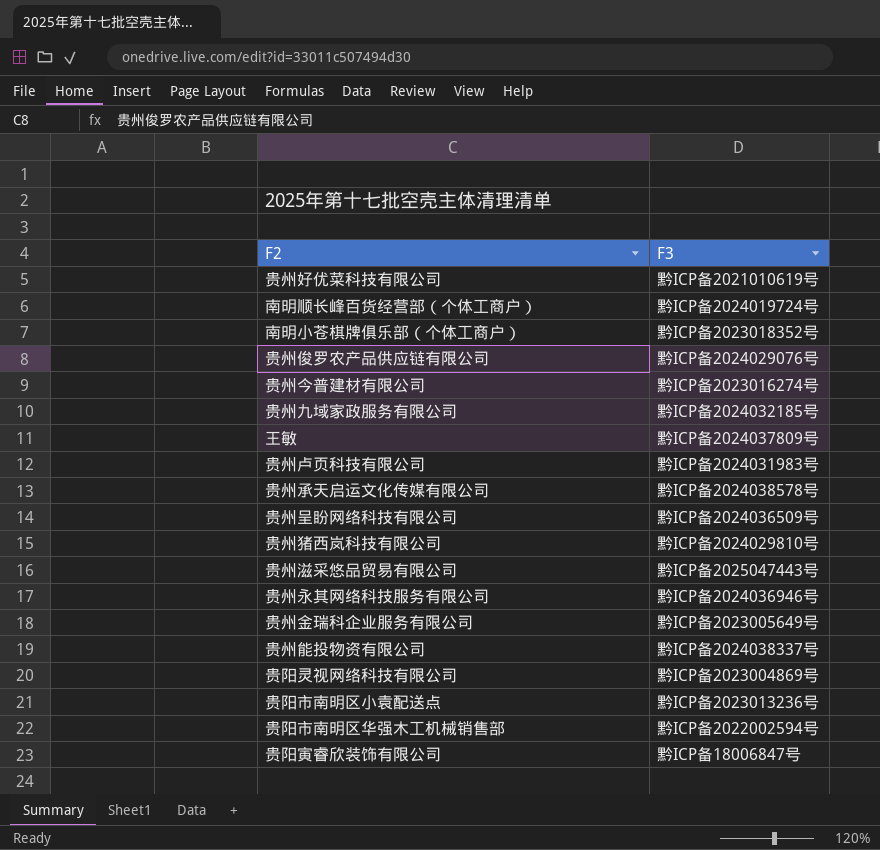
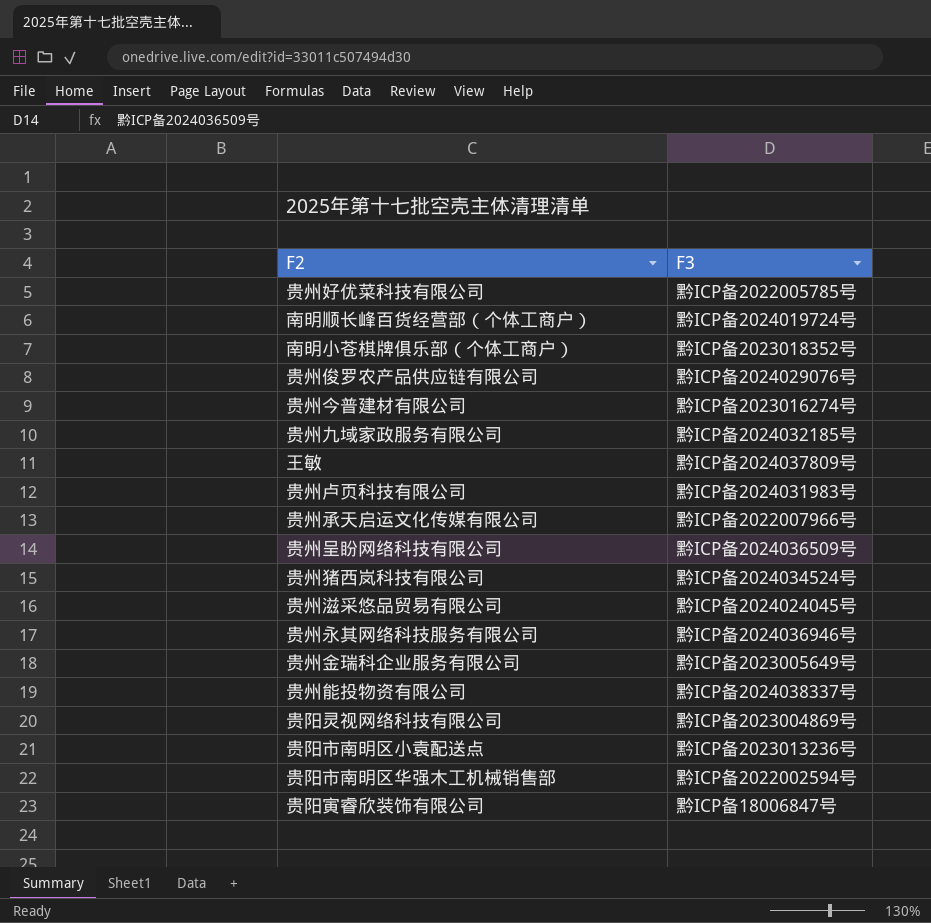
贵州好优菜科技有限公司 | F3: 黔ICP备2021010619号 -> 黔ICP备2022005785号
贵州承天启运文化传媒有限公司 | F3: 黔ICP备2024038578号 -> 黔ICP备2022007966号
贵州猪西岚科技有限公司 | F3: 黔ICP备2024029810号 -> 黔ICP备2024034524号
贵州滋采悠品贸易有限公司 | F3: 黔ICP备2025047443号 -> 黔ICP备2024024045号

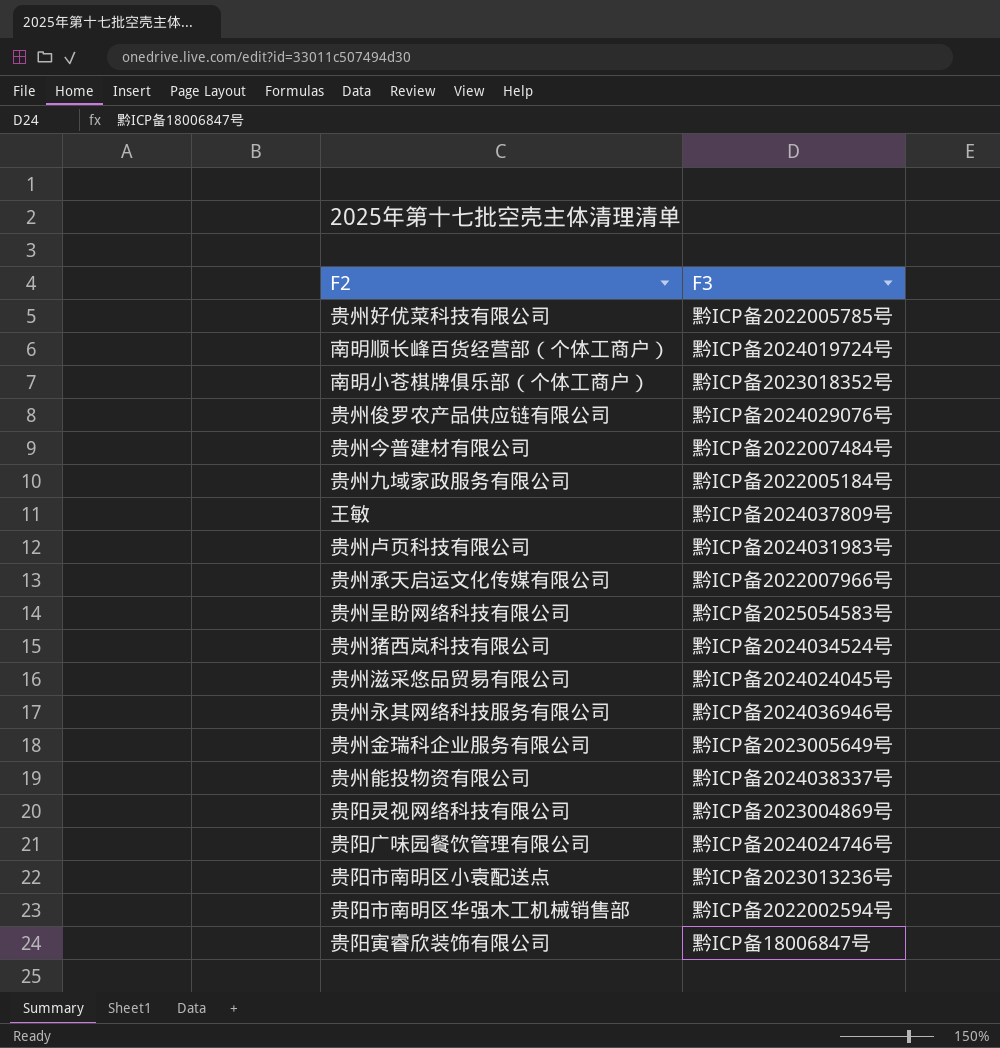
贵州今普建材有限公司 | F3: 黔ICP备2023016274号 -> 黔ICP备2022007484号
贵州九域家政服务有限公司 | F3: 黔ICP备2024032185号 -> 黔ICP备2022005184号
贵州呈盼网络科技有限公司 | F3: 黔ICP备2024036509号 -> 黔ICP备2025054583号
row 贵阳广味园餐饮管理有限公司: none -> 黔ICP备2024024746号

